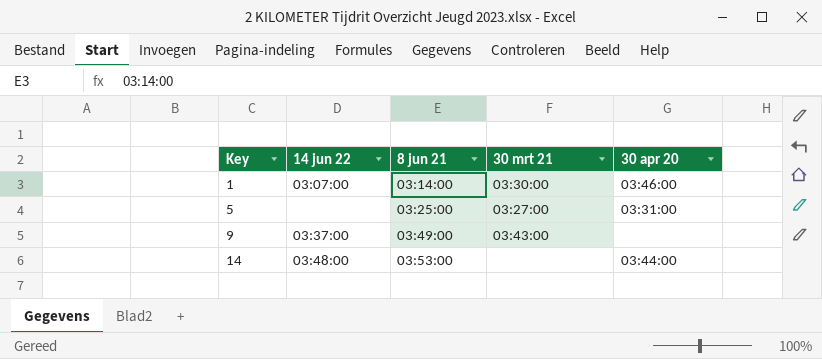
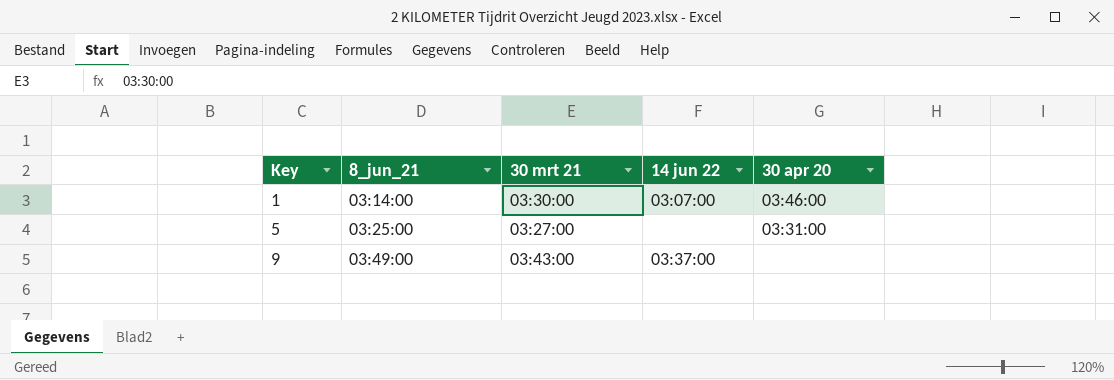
column name: 8 jun 21 -> 8_jun_21
column 14 jun 22 | position: 2 -> 4
row 14: 03:48:00 | 03:53:00 | none | 03:44:00 -> none

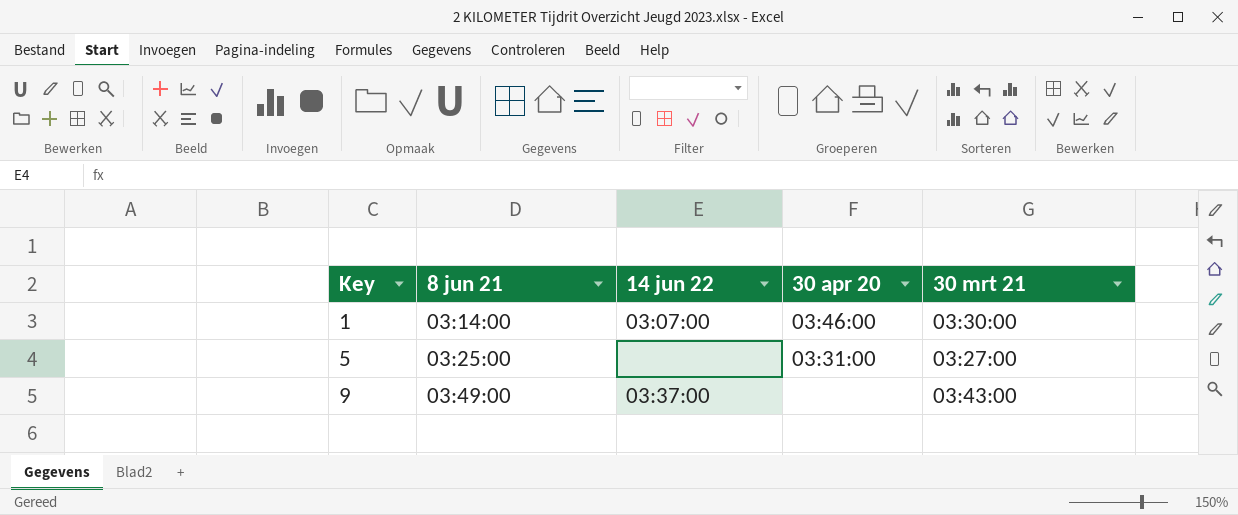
column name: 8_jun_21 -> 8 jun 21
column 30 mrt 21 | position: 3 -> 5

